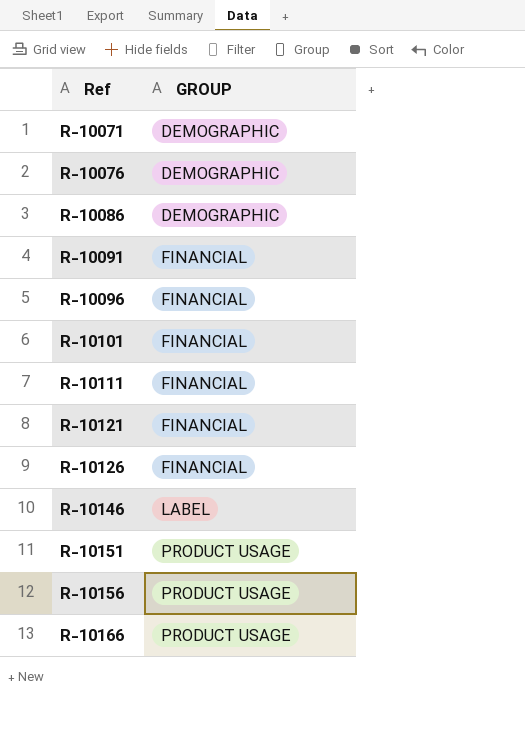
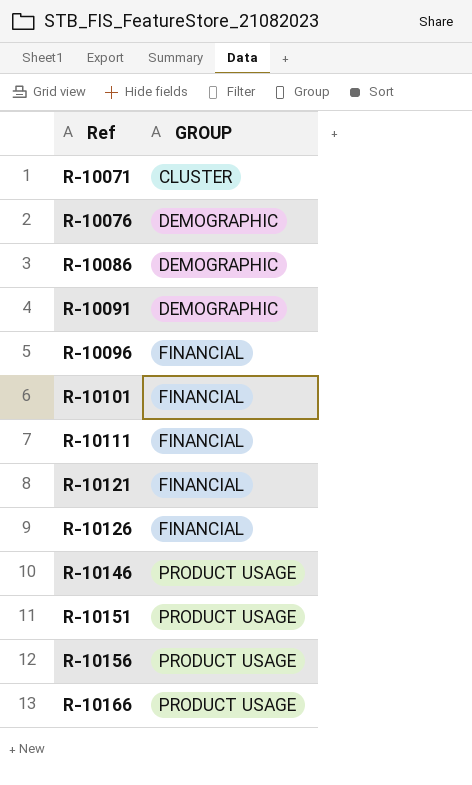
R-10071 | GROUP: DEMOGRAPHIC -> CLUSTER
R-10091 | GROUP: FINANCIAL -> DEMOGRAPHIC
R-10146 | GROUP: LABEL -> PRODUCT USAGE

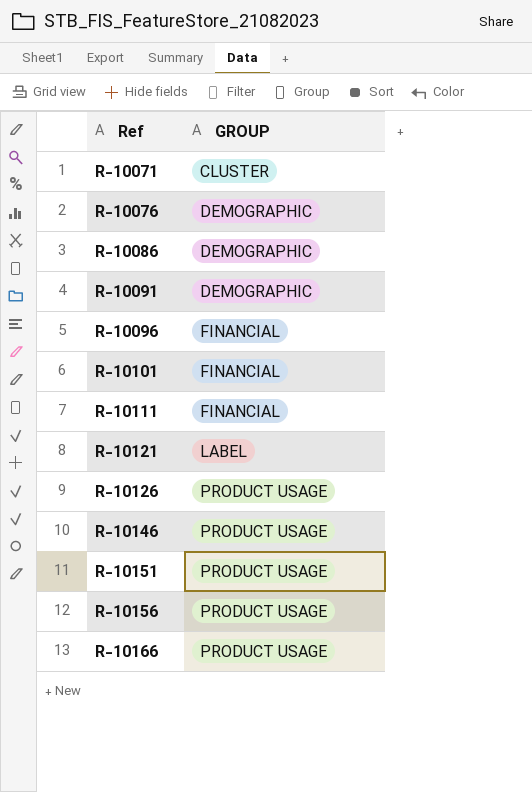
R-10121 | GROUP: FINANCIAL -> LABEL
R-10126 | GROUP: FINANCIAL -> PRODUCT USAGE

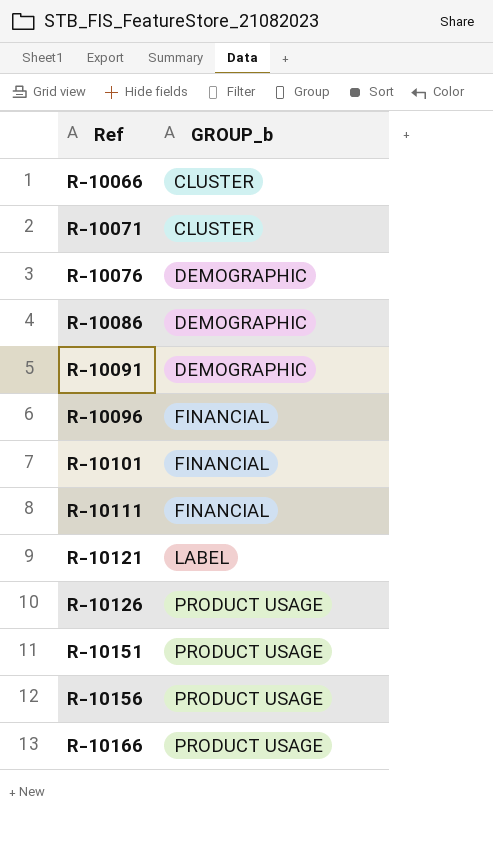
column name: GROUP -> GROUP_b
row R-10146: PRODUCT USAGE -> none
row R-10066: none -> CLUSTER

